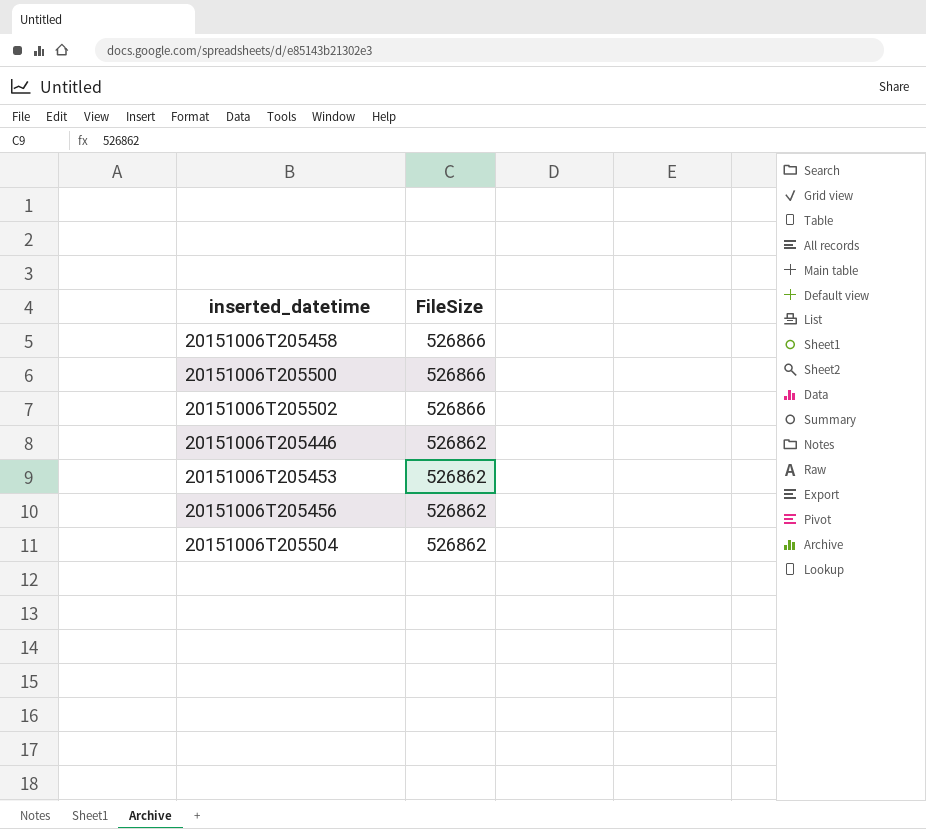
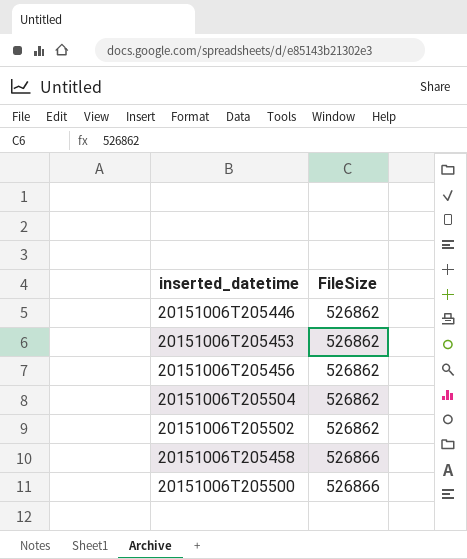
row order: FileSize descending -> FileSize ascending
20151006T205502 | FileSize: 526866 -> 526862

